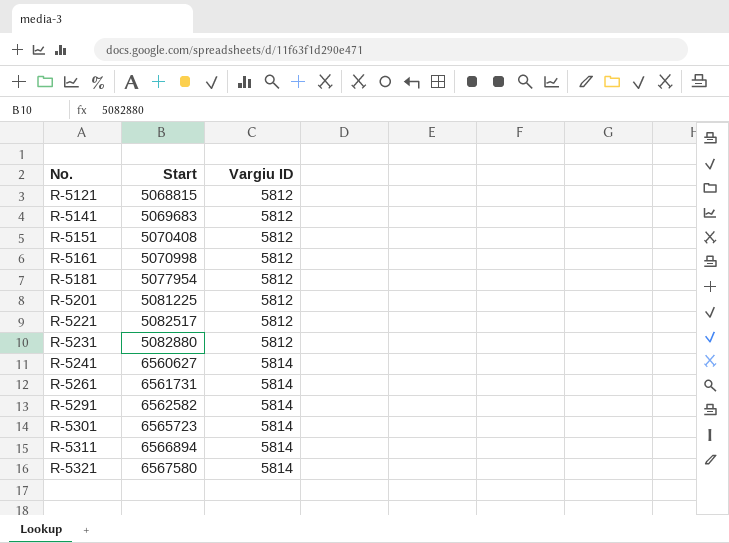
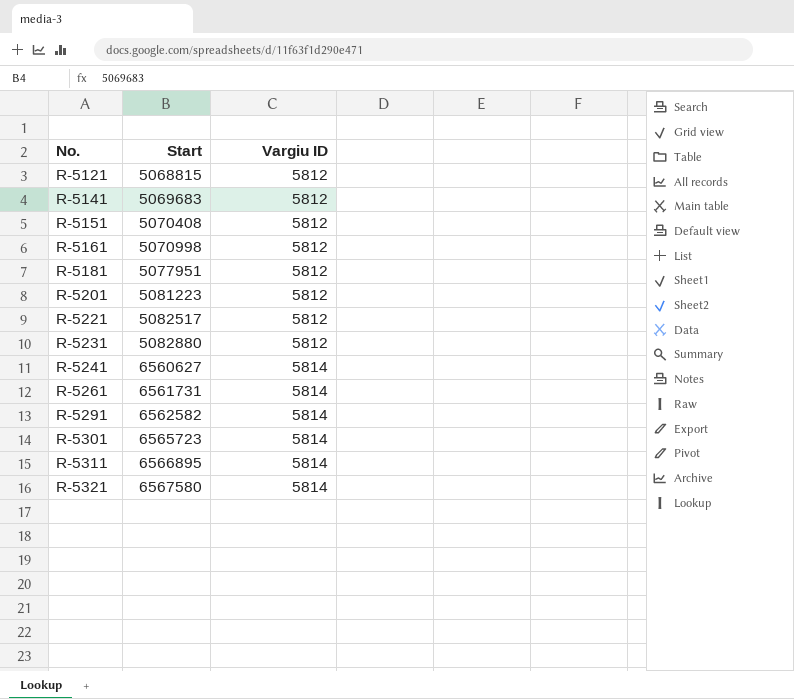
R-5181 | Start: 5077954 -> 5077951
R-5201 | Start: 5081225 -> 5081223
R-5311 | Start: 6566894 -> 6566895

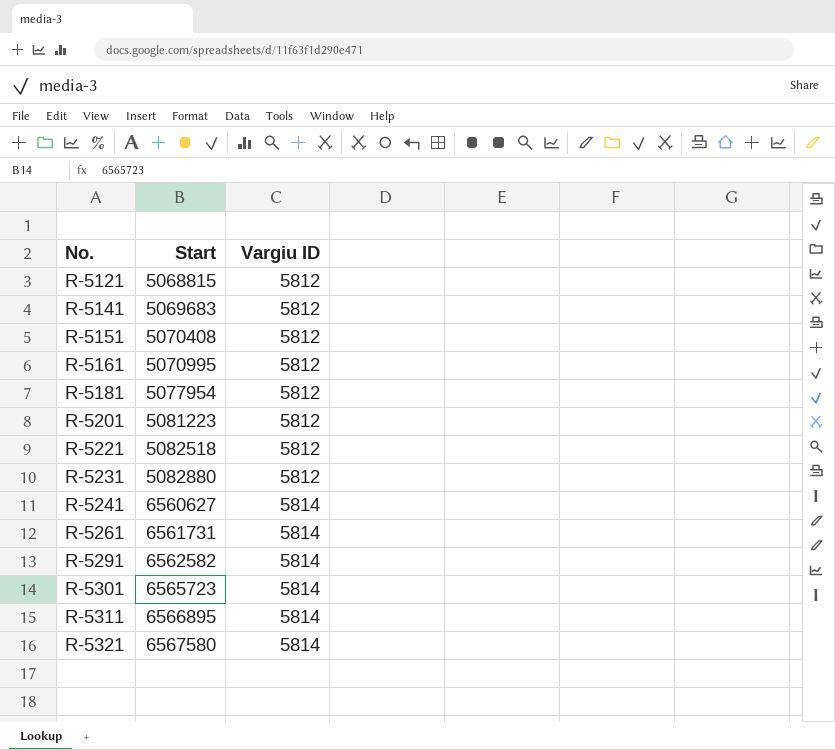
R-5161 | Start: 5070998 -> 5070995
R-5181 | Start: 5077951 -> 5077954
R-5221 | Start: 5082517 -> 5082518

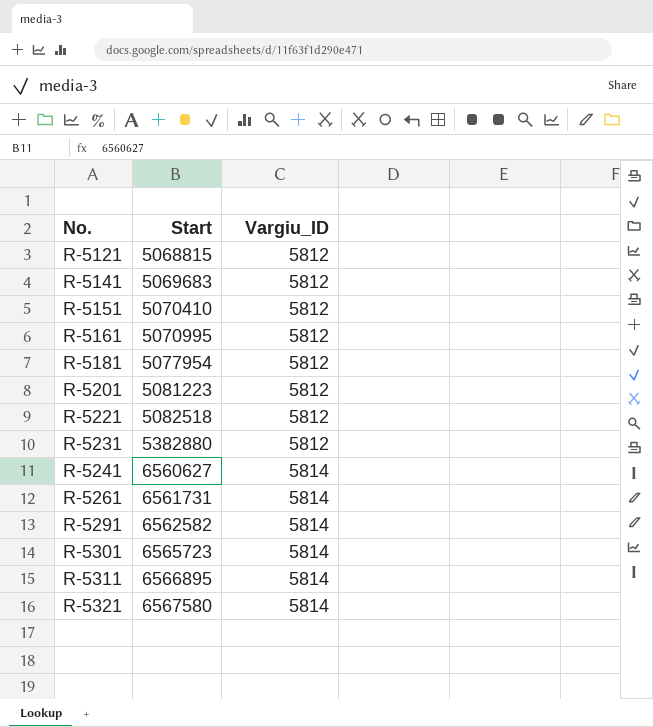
column name: Vargiu ID -> Vargiu_ID
R-5151 | Start: 5070408 -> 5070410
R-5231 | Start: 5082880 -> 5382880

